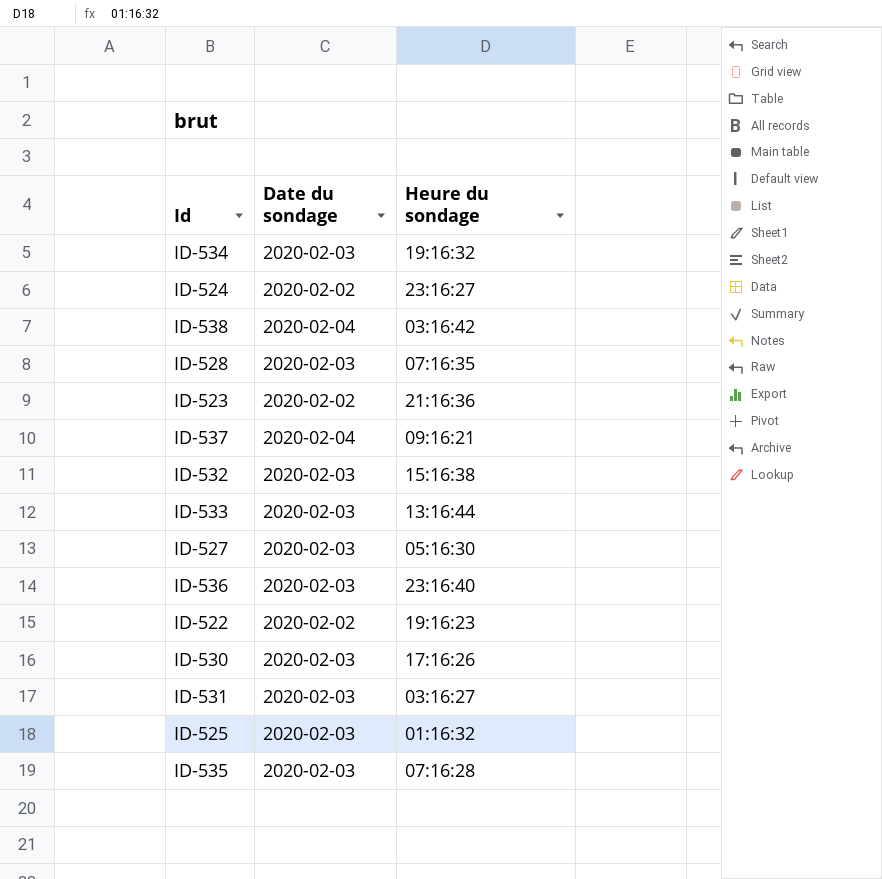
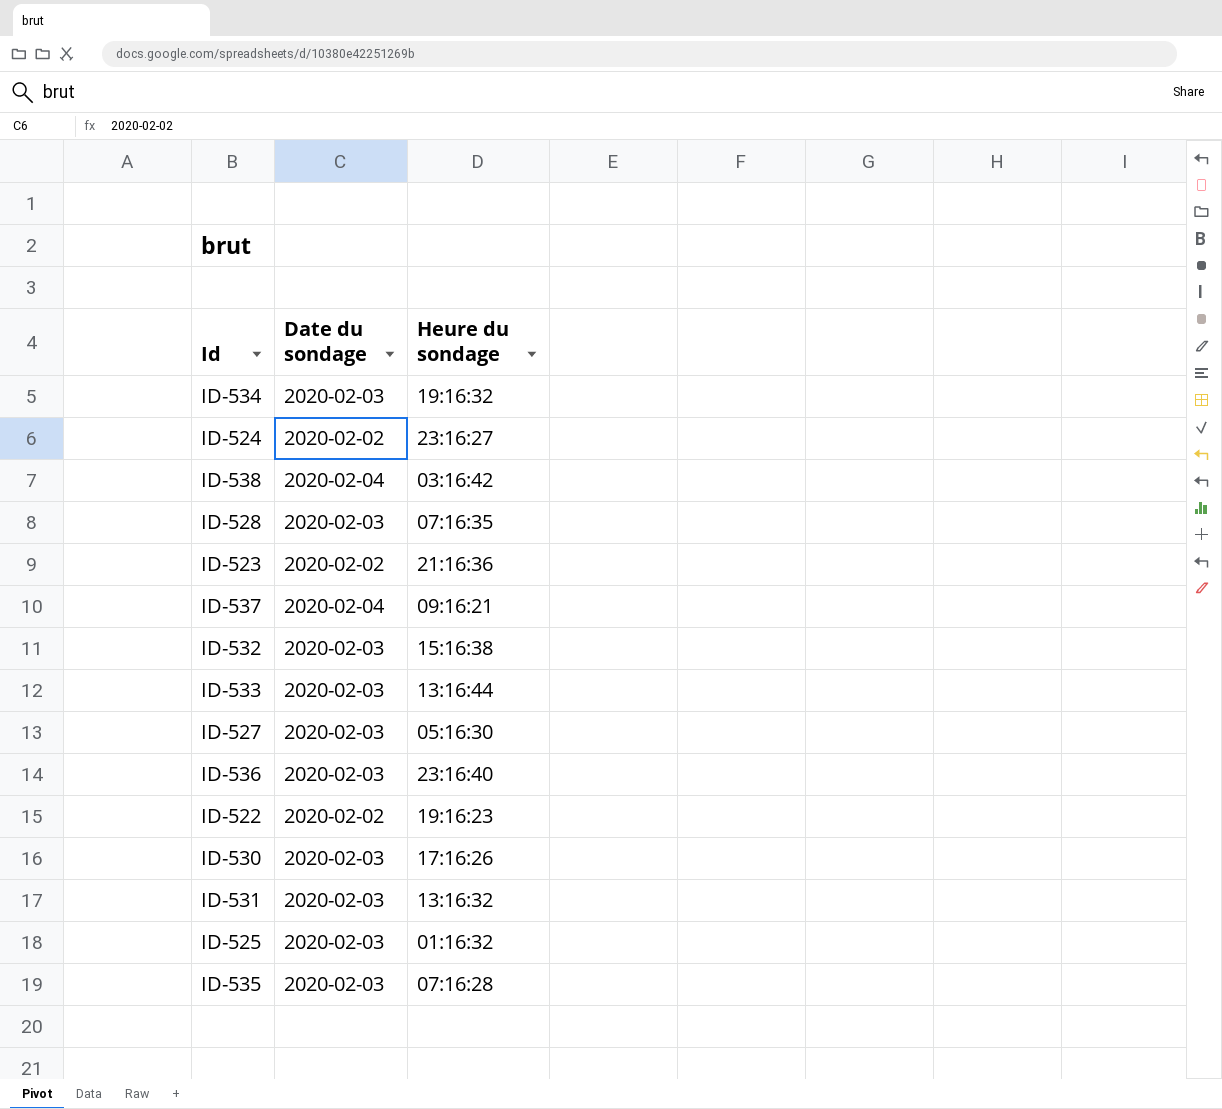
ID-531 | Heure du sondage: 03:16:27 -> 13:16:32

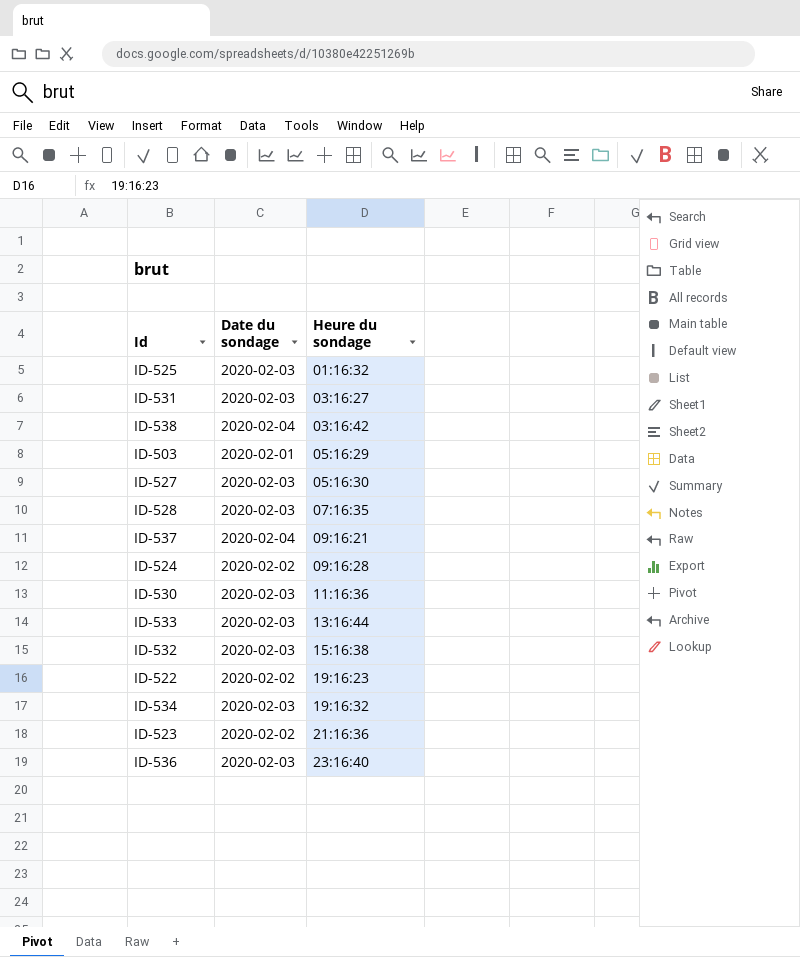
row order: none -> Heure du sondage ascending
row ID-535: 2020-02-03 | 07:16:28 -> none
ID-531 | Heure du sondage: 13:16:32 -> 03:16:27
row ID-503: none -> 2020-02-01 | 05:16:29
ID-524 | Heure du sondage: 23:16:27 -> 09:16:28
ID-530 | Heure du sondage: 17:16:26 -> 11:16:36

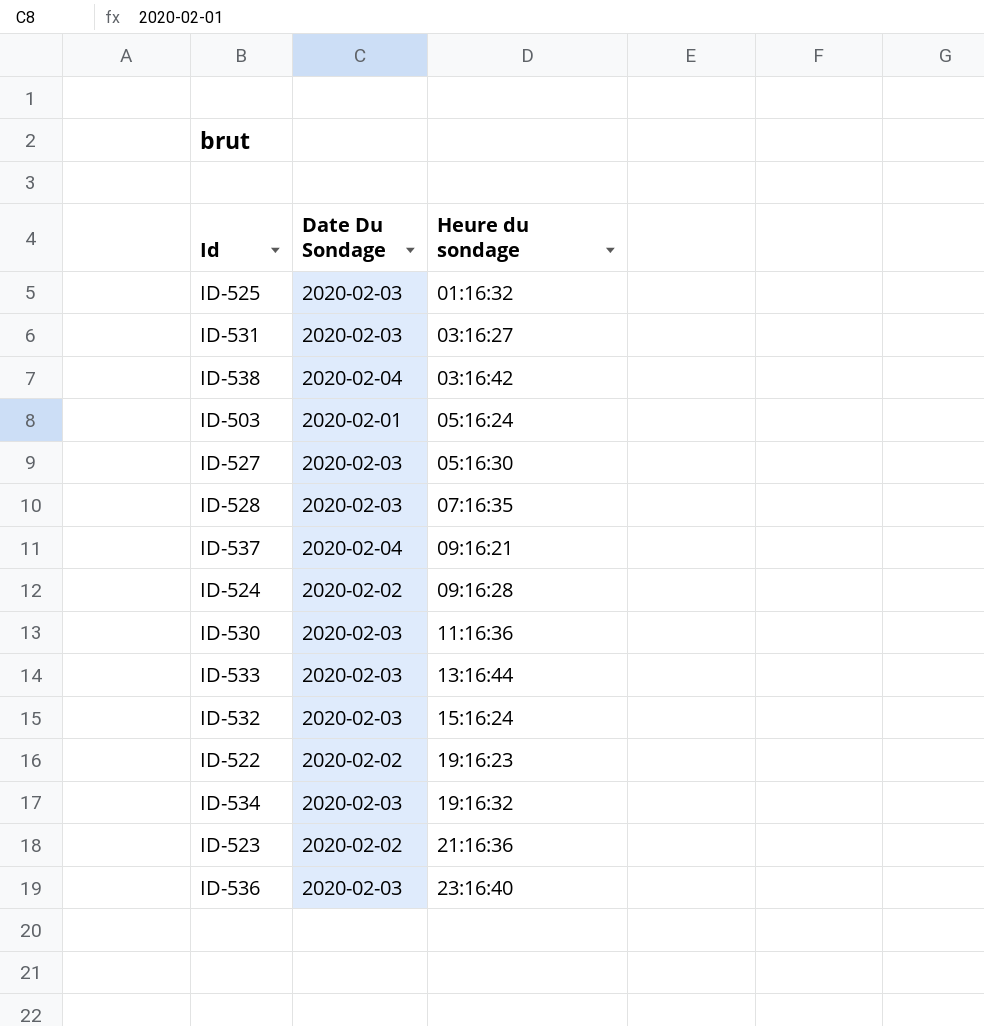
column name: Date du sondage -> Date Du Sondage
ID-503 | Heure du sondage: 05:16:29 -> 05:16:24
ID-532 | Heure du sondage: 15:16:38 -> 15:16:24

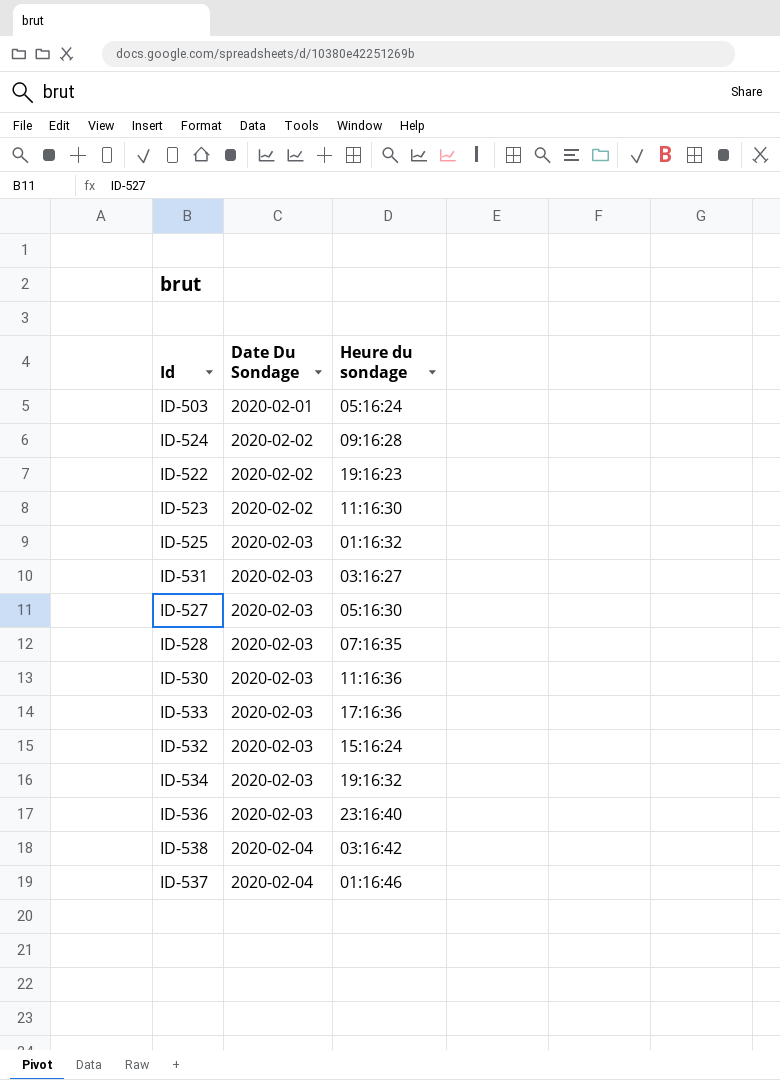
row order: Heure du sondage ascending -> Date Du Sondage ascending
ID-523 | Heure du sondage: 21:16:36 -> 11:16:30
ID-533 | Heure du sondage: 13:16:44 -> 17:16:36
ID-537 | Heure du sondage: 09:16:21 -> 01:16:46

